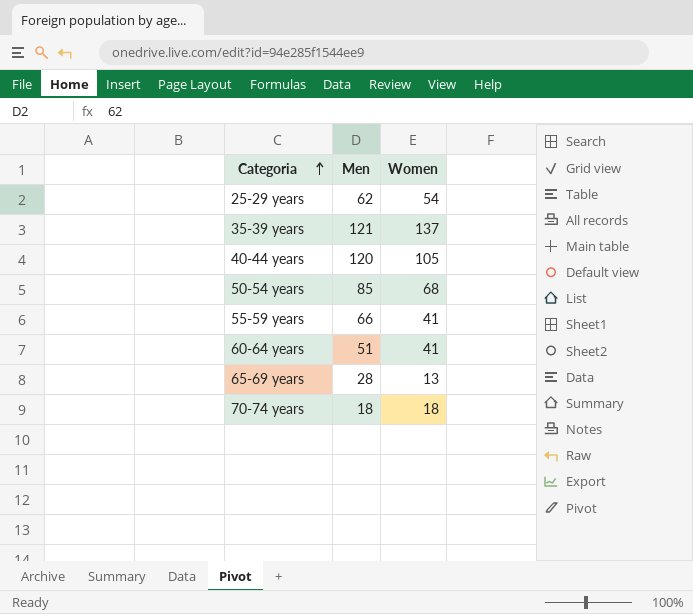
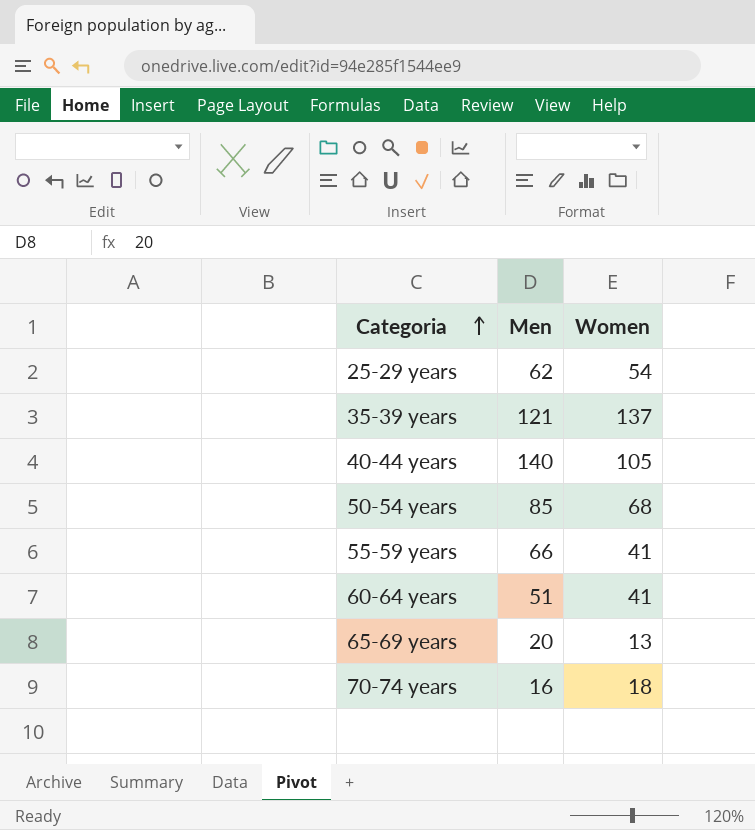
40-44 years | Men: 120 -> 140
65-69 years | Men: 28 -> 20
70-74 years | Men: 18 -> 16

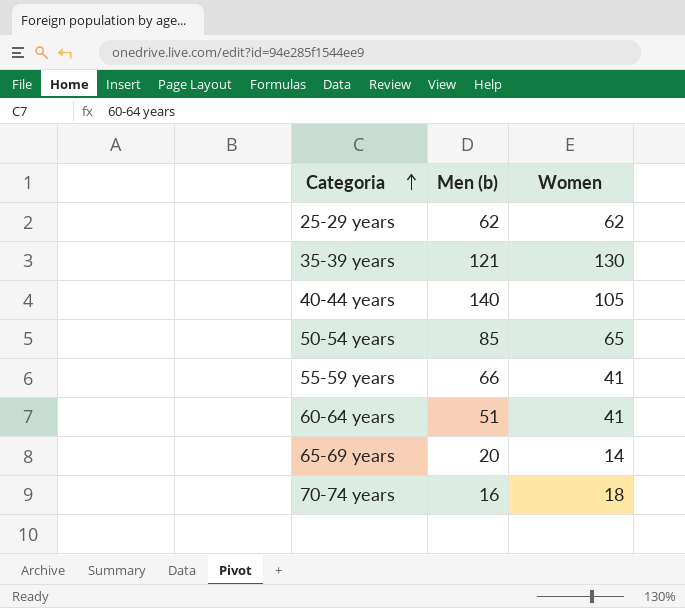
column name: Men -> Men (b)
25-29 years | Women: 54 -> 62
35-39 years | Women: 137 -> 130
50-54 years | Women: 68 -> 65
65-69 years | Women: 13 -> 14

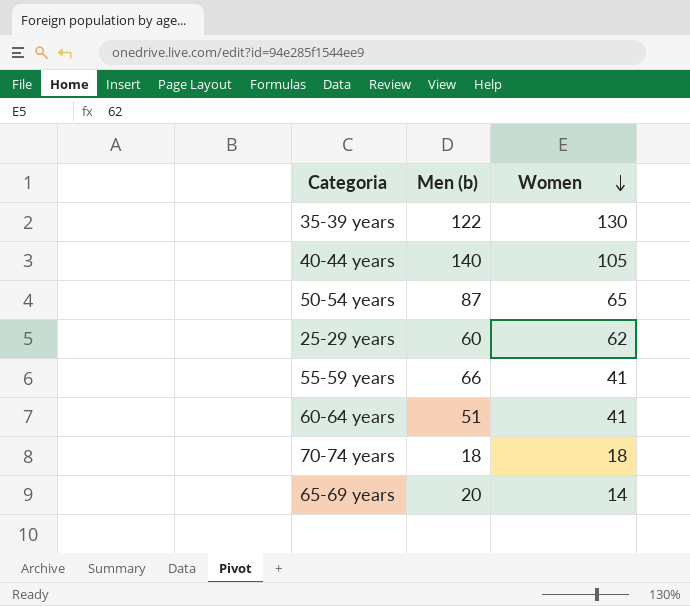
row order: Categoria ascending -> Women descending
35-39 years | Men (b): 121 -> 122
50-54 years | Men (b): 85 -> 87
25-29 years | Men (b): 62 -> 60
70-74 years | Men (b): 16 -> 18

